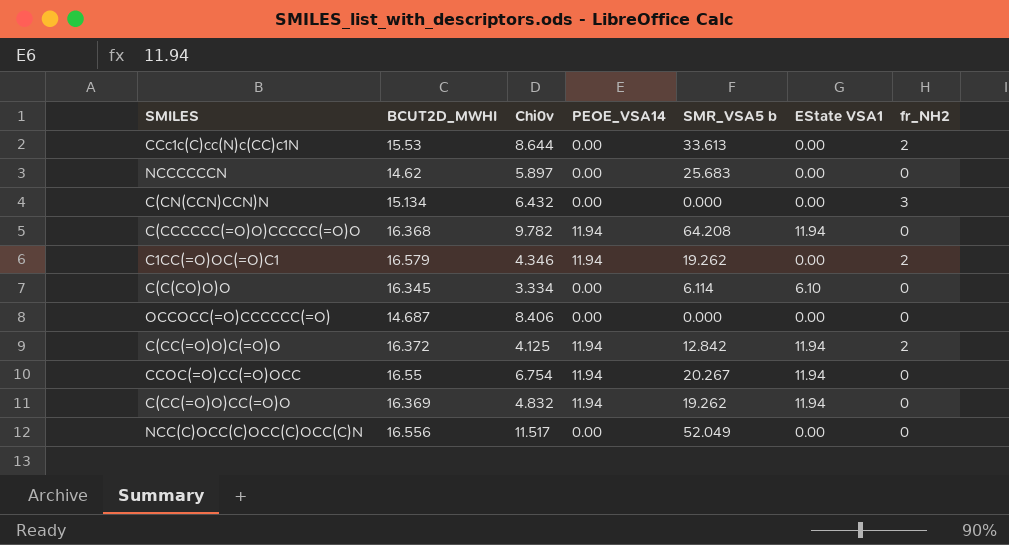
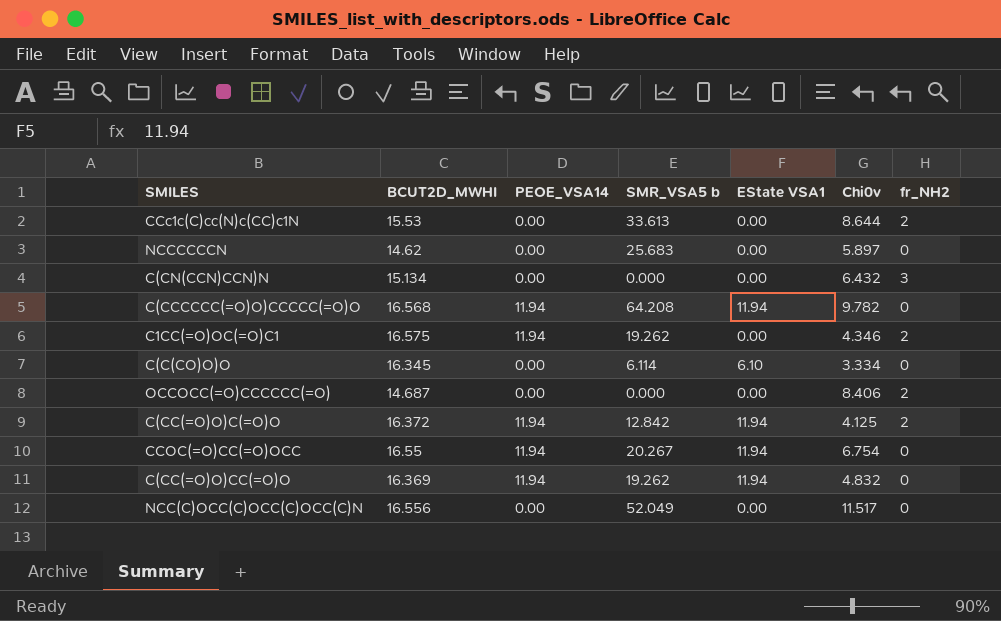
column Chi0v | position: 3 -> 6
C(CCCCCC(=O)O)CCCCC(=O)O | BCUT2D_MWHI: 16.368 -> 16.568
C1CC(=O)OC(=O)C1 | BCUT2D_MWHI: 16.579 -> 16.575
OCCOCC(=O)CCCCCC(=O) | fr_NH2: 0 -> 2

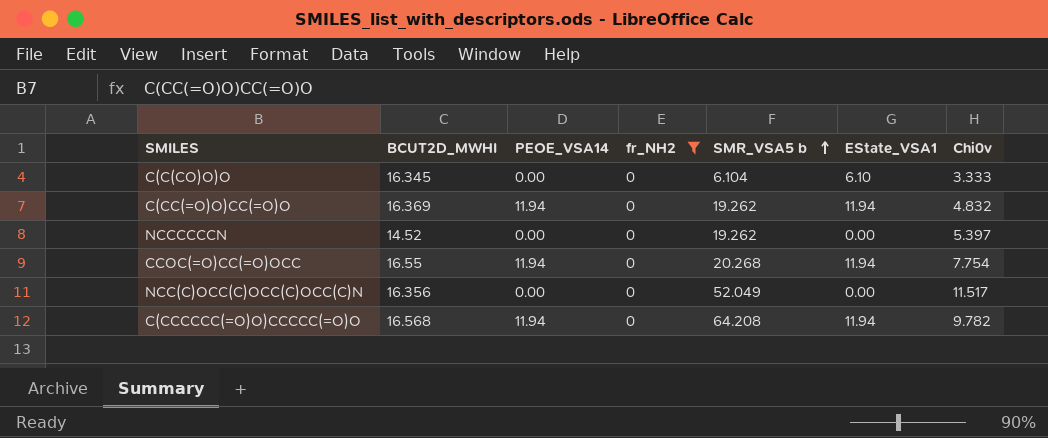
filter: none -> fr_NH2 = 0
row order: none -> SMR_VSA5 b ascending
column fr_NH2 | position: 7 -> 4
column name: EState VSA1 -> EState_VSA1
C(C(CO)O)O | SMR_VSA5 b: 6.114 -> 6.104
C(C(CO)O)O | Chi0v: 3.334 -> 3.333
NCCCCCCN | BCUT2D_MWHI: 14.62 -> 14.52
NCCCCCCN | SMR_VSA5 b: 25.683 -> 19.262
NCCCCCCN | Chi0v: 5.897 -> 5.397
CCOC(=O)CC(=O)OCC | SMR_VSA5 b: 20.267 -> 20.268
CCOC(=O)CC(=O)OCC | Chi0v: 6.754 -> 7.754
NCC(C)OCC(C)OCC(C)OCC(C)N | BCUT2D_MWHI: 16.556 -> 16.356

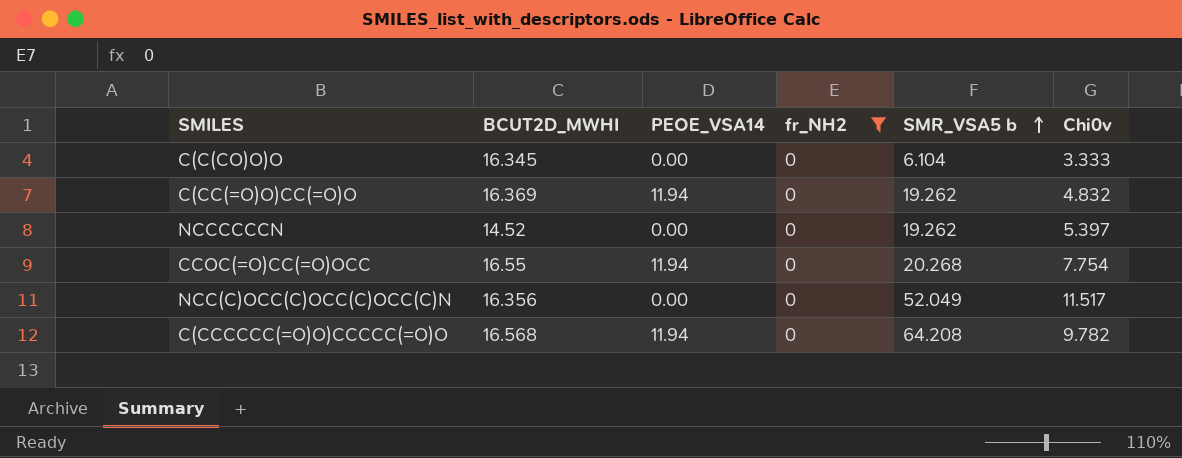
column EState_VSA1 | position: 6 -> none

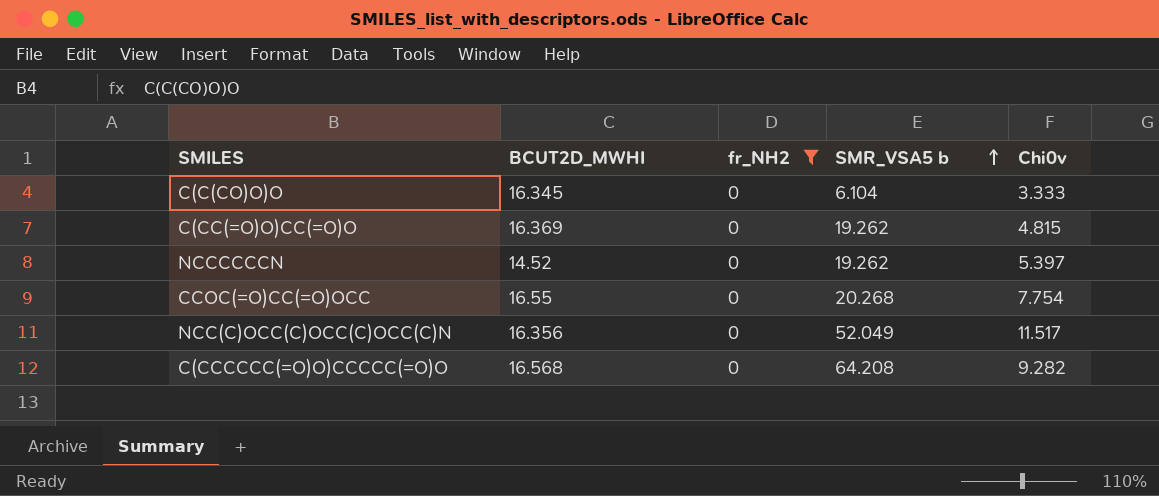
column PEOE_VSA14 | position: 3 -> none
C(CC(=O)O)CC(=O)O | Chi0v: 4.832 -> 4.815
C(CCCCCC(=O)O)CCCCC(=O)O | Chi0v: 9.782 -> 9.282

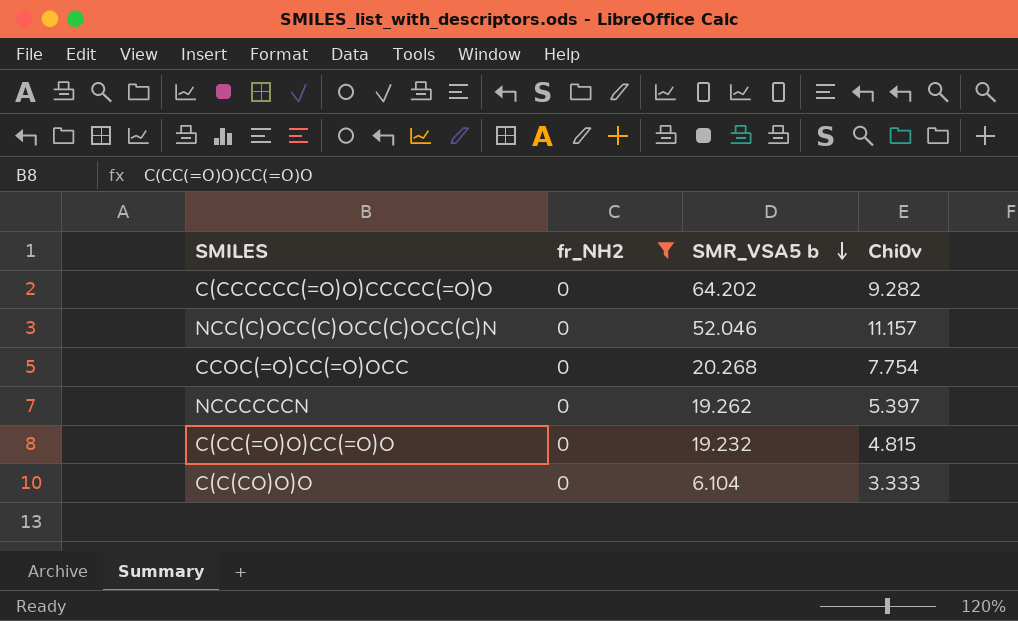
row order: SMR_VSA5 b ascending -> SMR_VSA5 b descending
column BCUT2D_MWHI | position: 2 -> none
C(CCCCCC(=O)O)CCCCC(=O)O | SMR_VSA5 b: 64.208 -> 64.202
NCC(C)OCC(C)OCC(C)OCC(C)N | SMR_VSA5 b: 52.049 -> 52.046
NCC(C)OCC(C)OCC(C)OCC(C)N | Chi0v: 11.517 -> 11.157
C(CC(=O)O)CC(=O)O | SMR_VSA5 b: 19.262 -> 19.232

